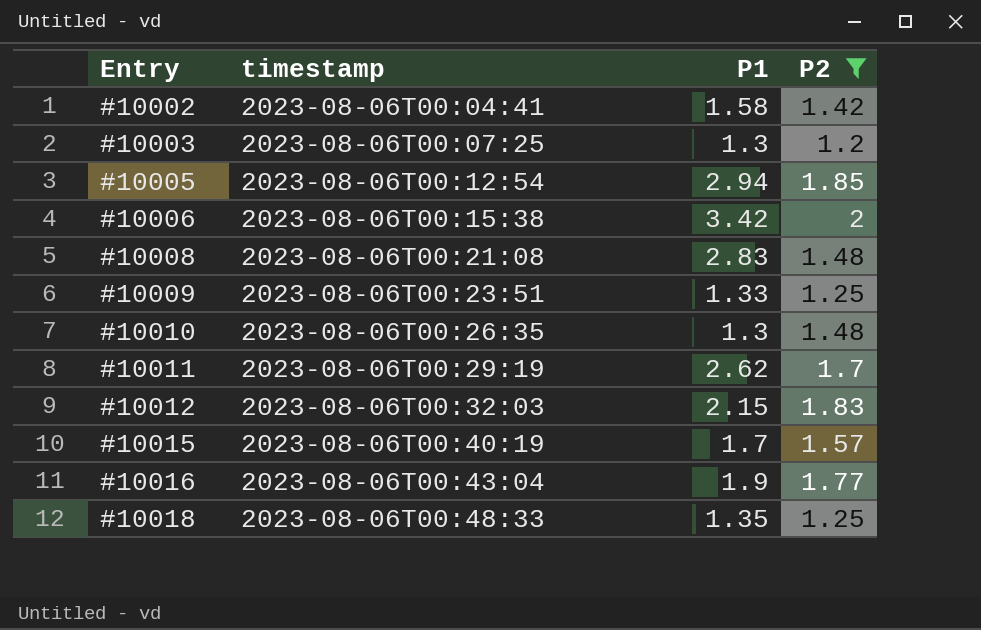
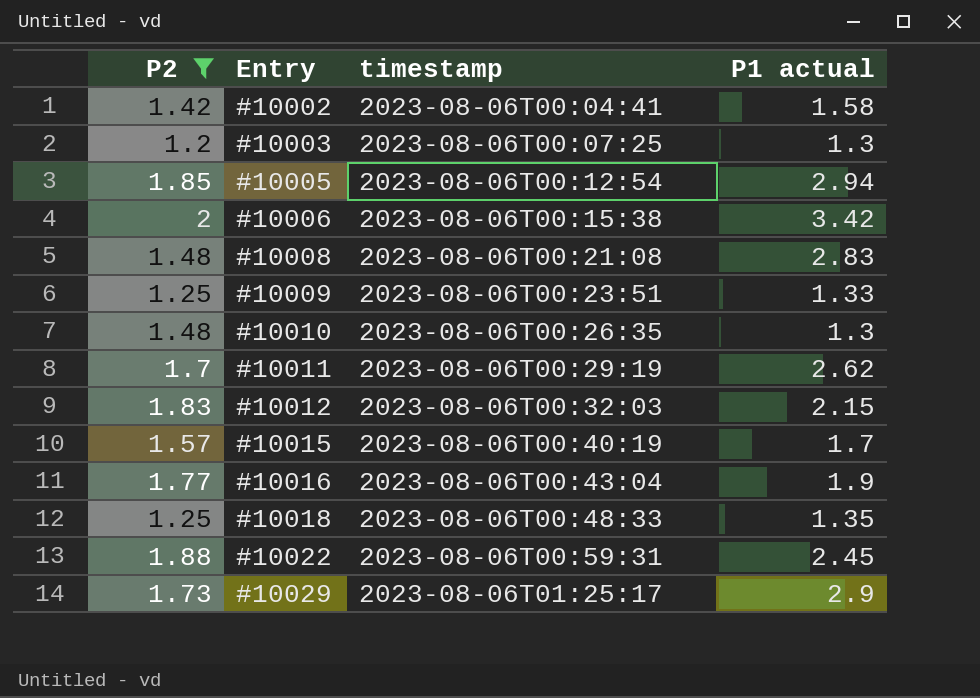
column P2 | position: 4 -> 1
column name: P1 -> P1 actual
row #10022: none -> 1.88 | 2023-08-06T00:59:31 | 2.45
row #10029: none -> 1.73 | 2023-08-06T01:25:17 | 2.9

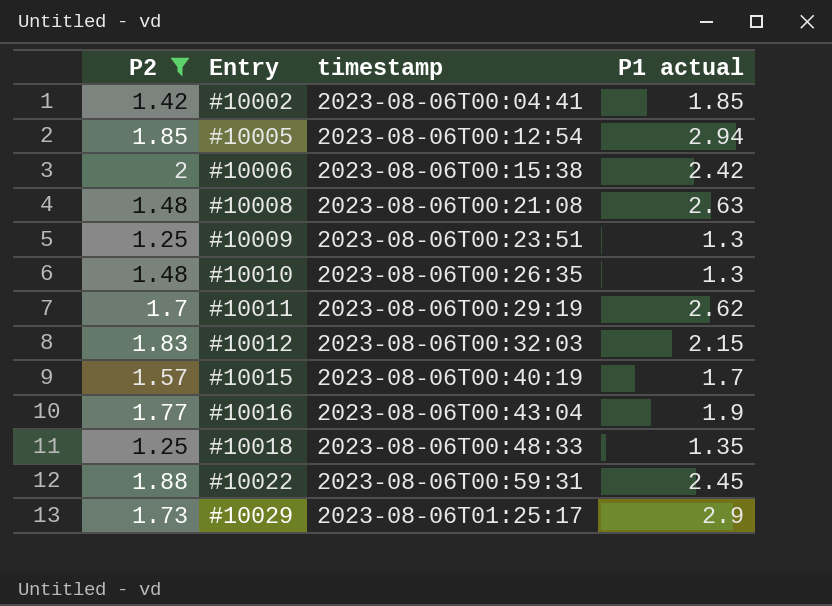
row #10003: 1.2 | 2023-08-06T00:07:25 | 1.3 -> none
#10002 | P1 actual: 1.58 -> 1.85
#10006 | P1 actual: 3.42 -> 2.42
#10008 | P1 actual: 2.83 -> 2.63
#10009 | P1 actual: 1.33 -> 1.3

